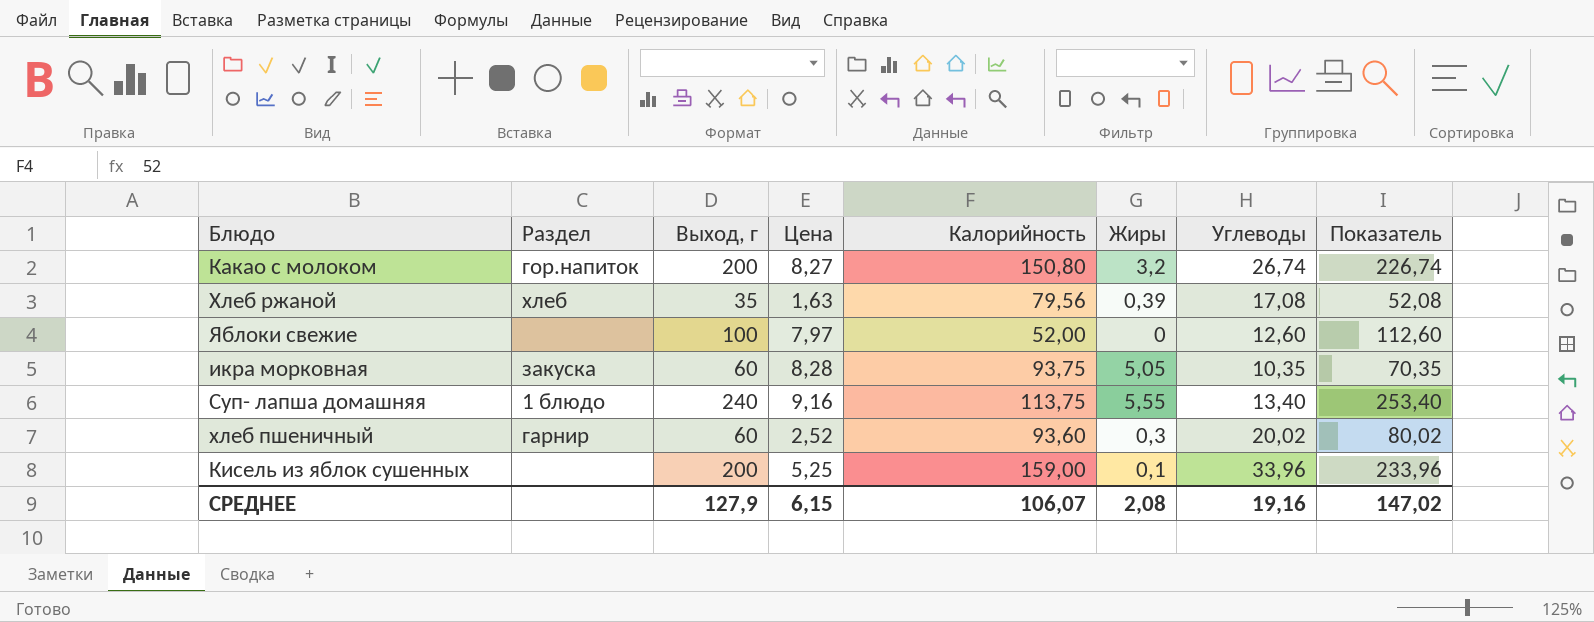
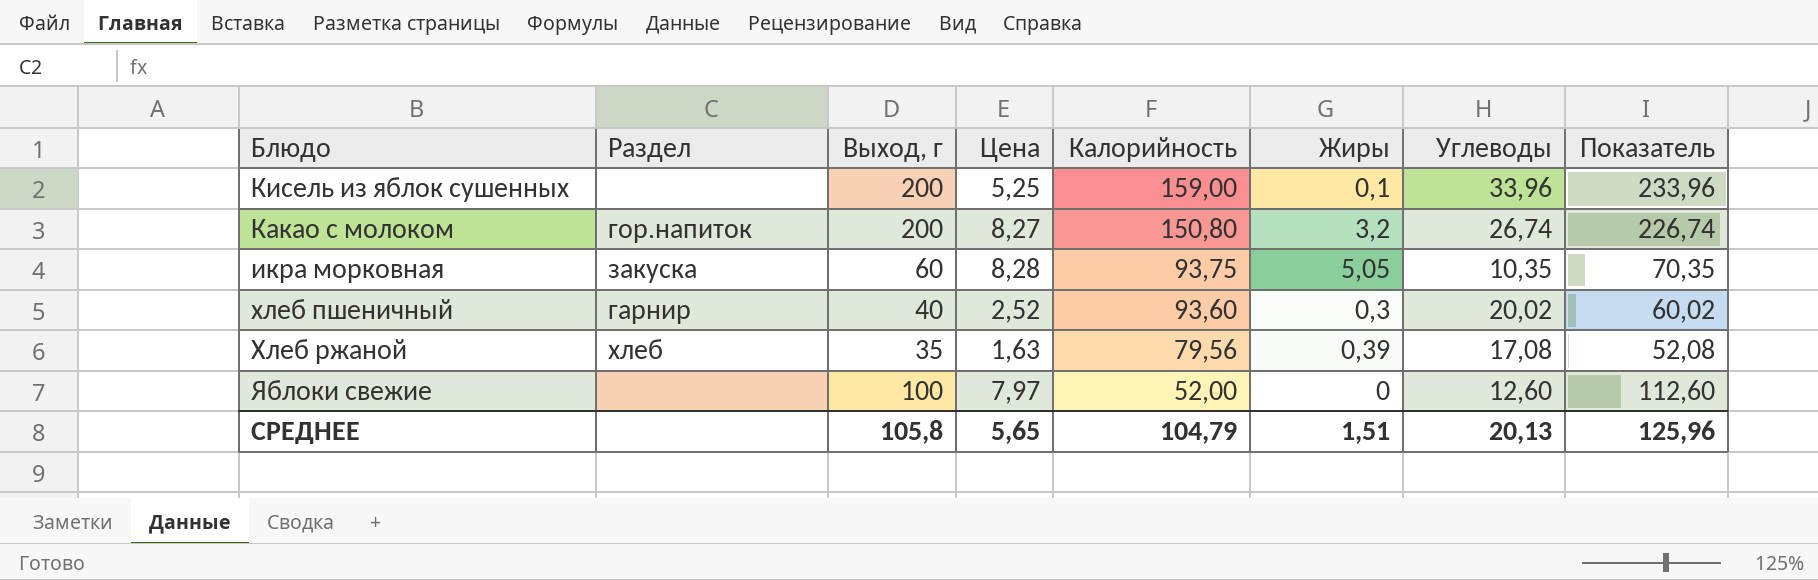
row order: none -> Калорийность descending
row Суп- лапша домашняя: 1 блюдо | 240 | 9,16 | 113,75 | 5,55 | 13,40 | 253,40 -> none
хлеб пшеничный | Выход, г: 60 -> 40
хлеб пшеничный | Показатель: 80,02 -> 60,02
СРЕДНЕЕ | Выход, г: 127,9 -> 105,8
СРЕДНЕЕ | Цена: 6,15 -> 5,65
СРЕДНЕЕ | Калорийность: 106,07 -> 104,79
СРЕДНЕЕ | Жиры: 2,08 -> 1,51
СРЕДНЕЕ | Углеводы: 19,16 -> 20,13
СРЕДНЕЕ | Показатель: 147,02 -> 125,96

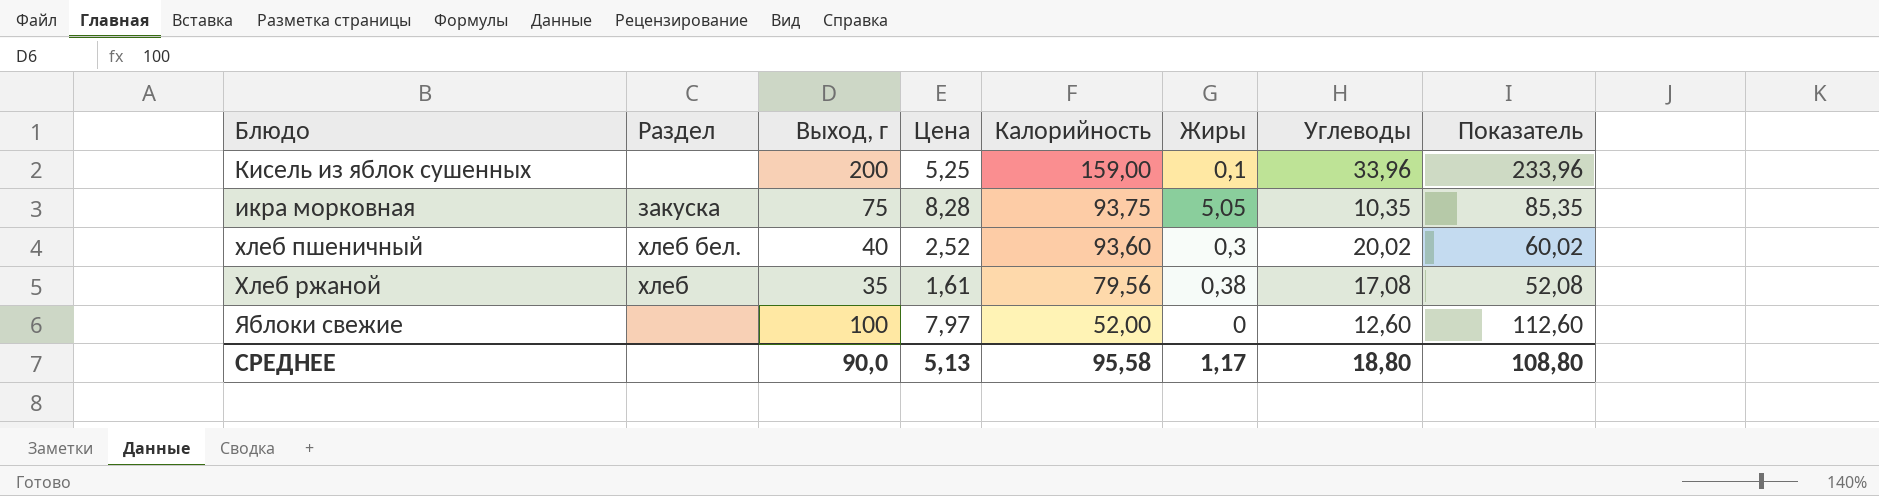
row Какао с молоком: гор.напиток | 200 | 8,27 | 150,80 | 3,2 | 26,74 | 226,74 -> none
икра морковная | Выход, г: 60 -> 75
икра морковная | Показатель: 70,35 -> 85,35
хлеб пшеничный | Раздел: гарнир -> хлеб бел.
Хлеб ржаной | Цена: 1,63 -> 1,61
Хлеб ржаной | Жиры: 0,39 -> 0,38
СРЕДНЕЕ | Выход, г: 105,8 -> 90,0
СРЕДНЕЕ | Цена: 5,65 -> 5,13
СРЕДНЕЕ | Калорийность: 104,79 -> 95,58
СРЕДНЕЕ | Жиры: 1,51 -> 1,17
СРЕДНЕЕ | Углеводы: 20,13 -> 18,80
СРЕДНЕЕ | Показатель: 125,96 -> 108,80

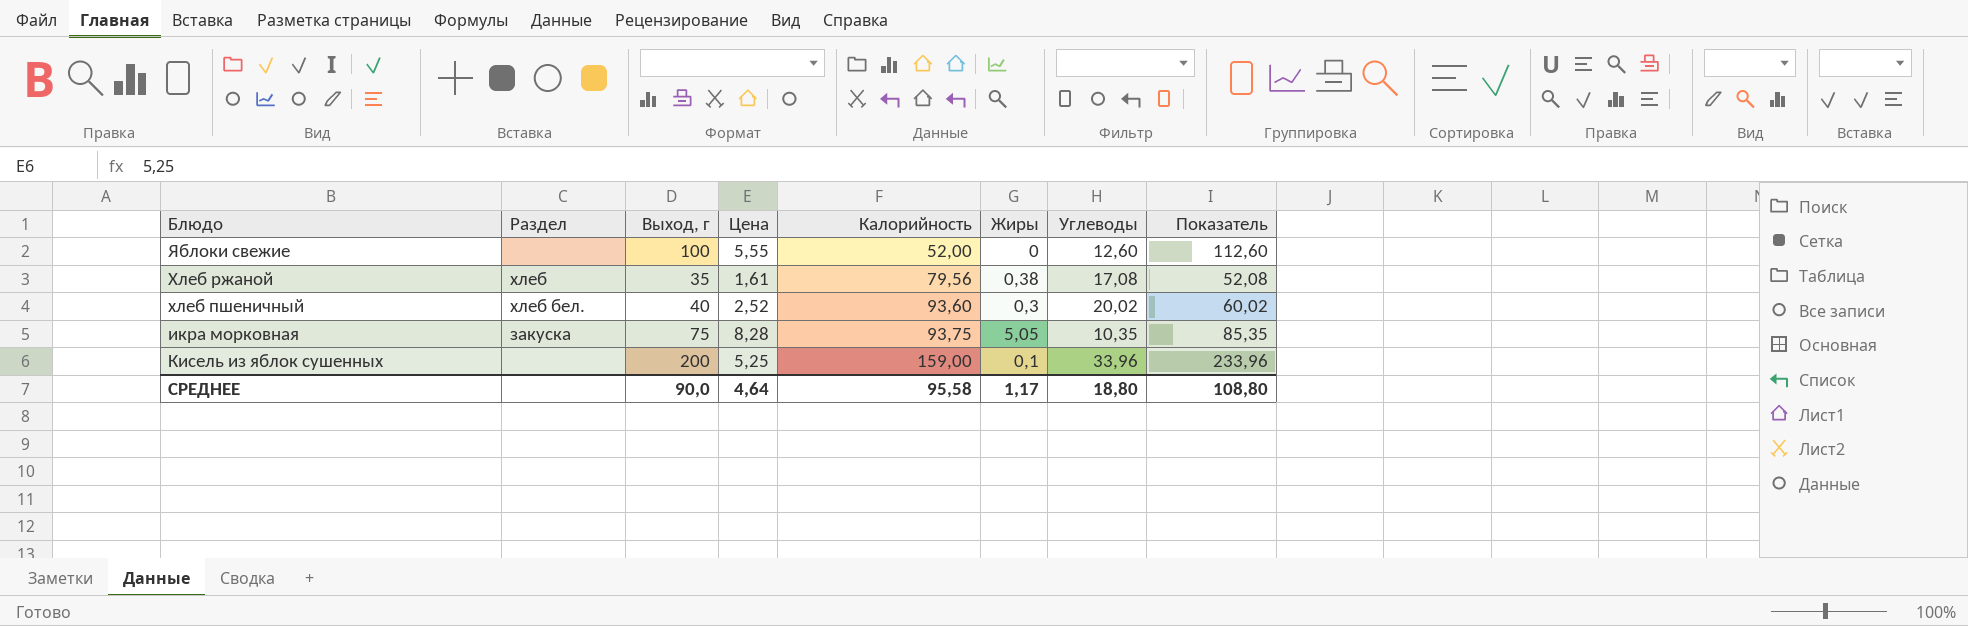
row order: Калорийность descending -> Калорийность ascending
Яблоки свежие | Цена: 7,97 -> 5,55
СРЕДНЕЕ | Цена: 5,13 -> 4,64

